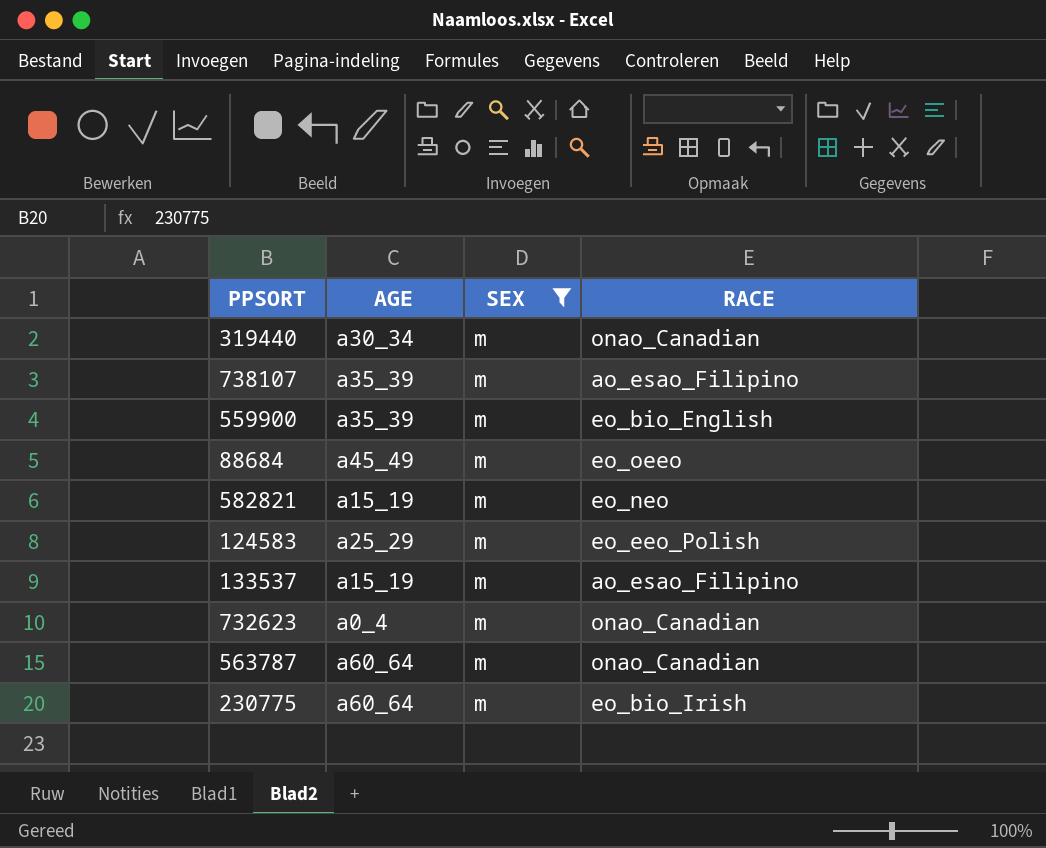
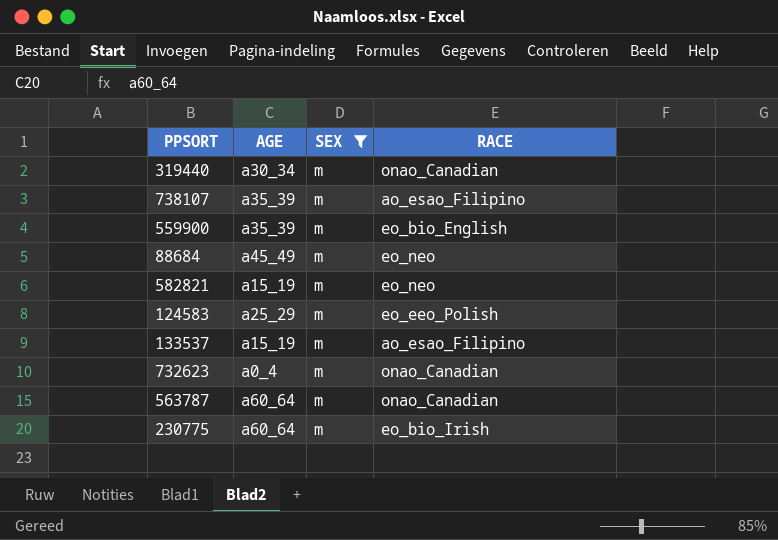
88684 | RACE: eo_oeeo -> eo_neo

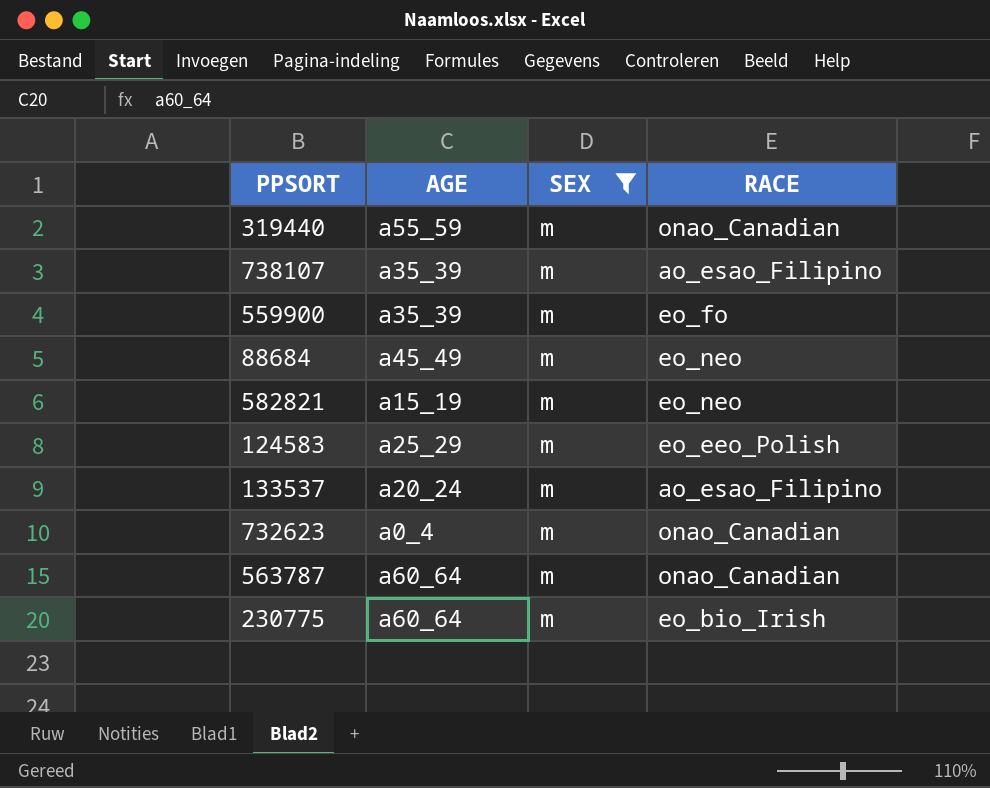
319440 | AGE: a30_34 -> a55_59
559900 | RACE: eo_bio_English -> eo_fo
133537 | AGE: a15_19 -> a20_24

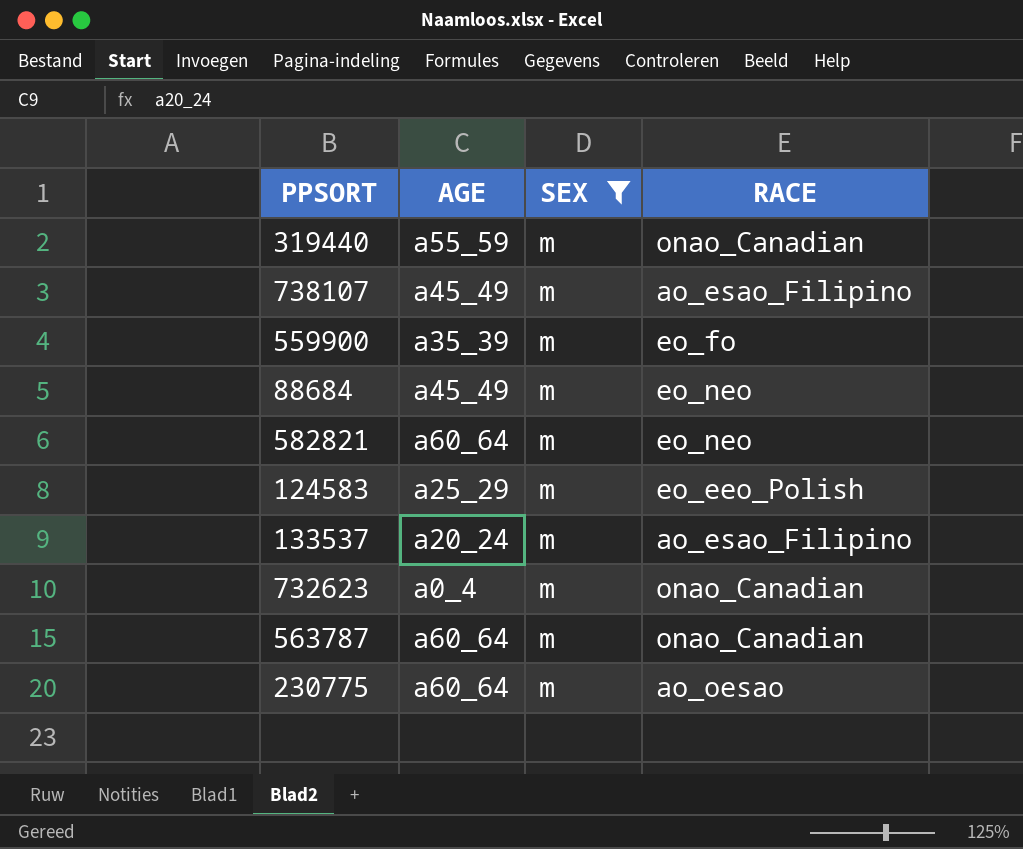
738107 | AGE: a35_39 -> a45_49
582821 | AGE: a15_19 -> a60_64
230775 | RACE: eo_bio_Irish -> ao_oesao

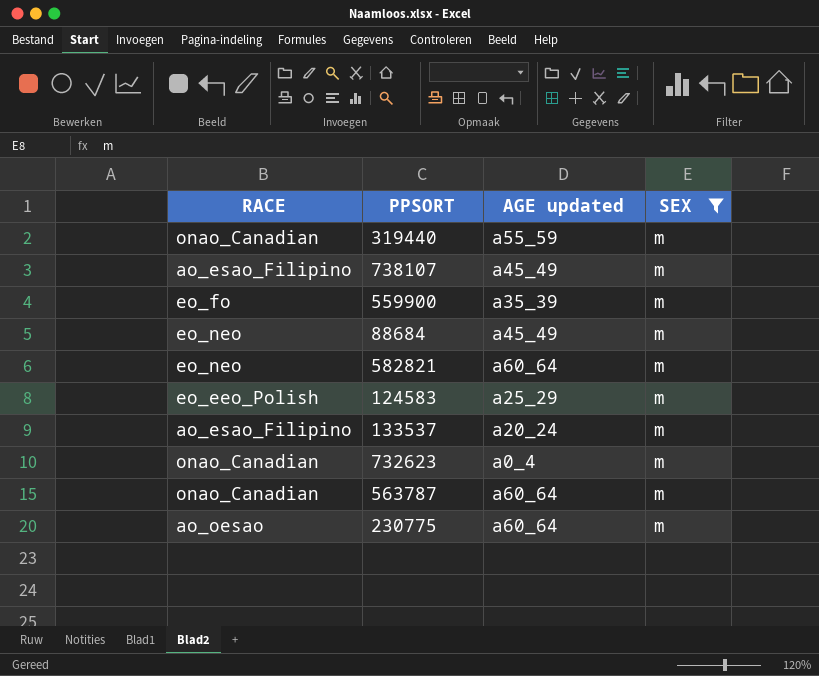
column RACE | position: 4 -> 1
column name: AGE -> AGE updated

